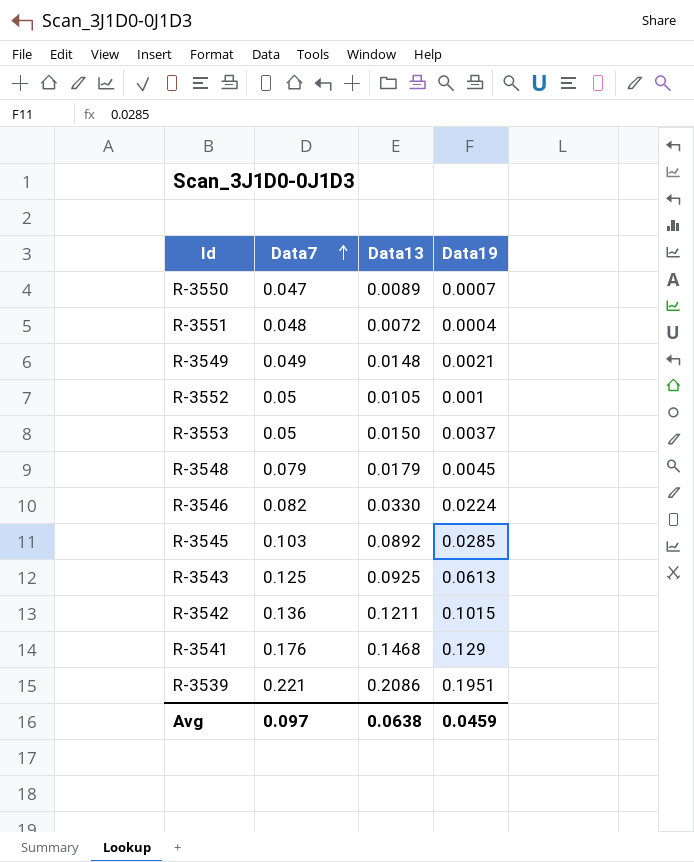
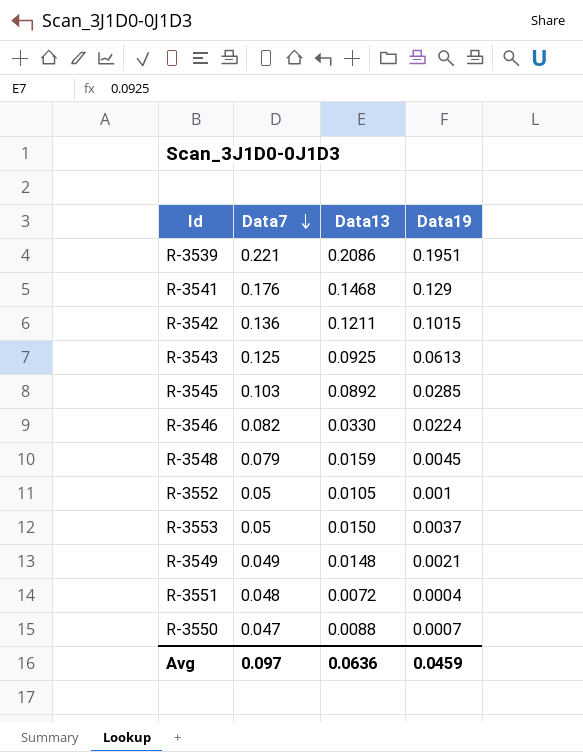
row order: Data7 ascending -> Data7 descending
R-3548 | Data13: 0.0179 -> 0.0159
R-3550 | Data13: 0.0089 -> 0.0088
Avg | Data13: 0.0638 -> 0.0636

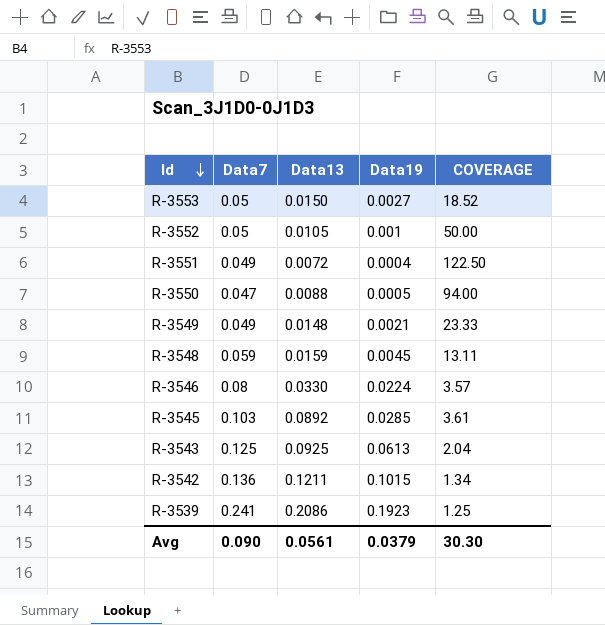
row order: Data7 descending -> Id descending
column COVERAGE | formula: none -> [Data7] / [Data19]
row R-3541: 0.176 | 0.1468 | 0.129 -> none
R-3553 | Data19: 0.0037 -> 0.0027
R-3551 | Data7: 0.048 -> 0.049
R-3550 | Data19: 0.0007 -> 0.0005
R-3548 | Data7: 0.079 -> 0.059
R-3546 | Data7: 0.082 -> 0.08
R-3539 | Data7: 0.221 -> 0.241
R-3539 | Data19: 0.1951 -> 0.1923
Avg | Data7: 0.097 -> 0.090
Avg | Data13: 0.0636 -> 0.0561
Avg | Data19: 0.0459 -> 0.0379

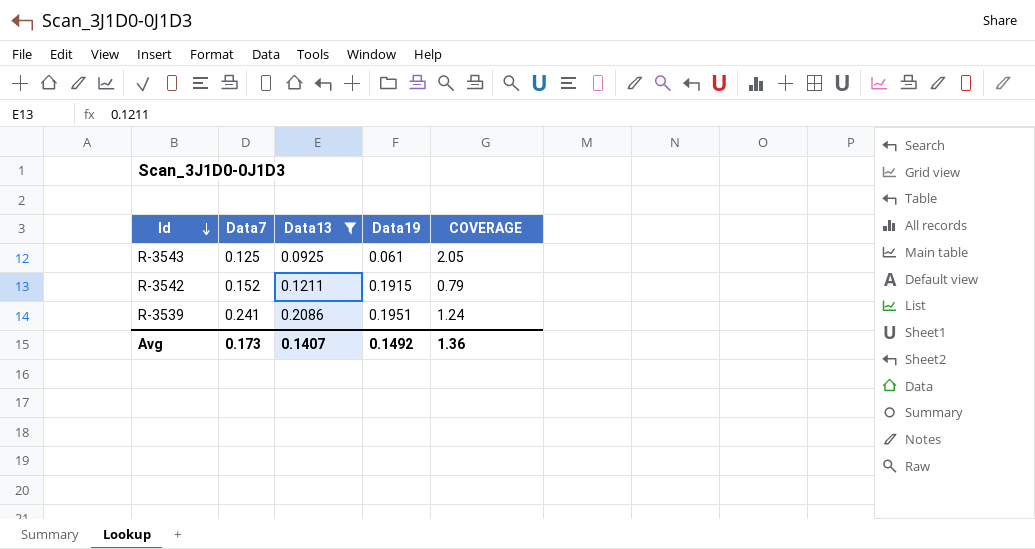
filter: none -> Data13 >= 0.0925
R-3543 | Data19: 0.0613 -> 0.061
R-3543 | COVERAGE: 2.04 -> 2.05
R-3542 | Data7: 0.136 -> 0.152
R-3542 | Data19: 0.1015 -> 0.1915
R-3542 | COVERAGE: 1.34 -> 0.79
R-3539 | Data19: 0.1923 -> 0.1951
R-3539 | COVERAGE: 1.25 -> 1.24
Avg | Data7: 0.090 -> 0.173
Avg | Data13: 0.0561 -> 0.1407
Avg | Data19: 0.0379 -> 0.1492
Avg | COVERAGE: 30.30 -> 1.36

